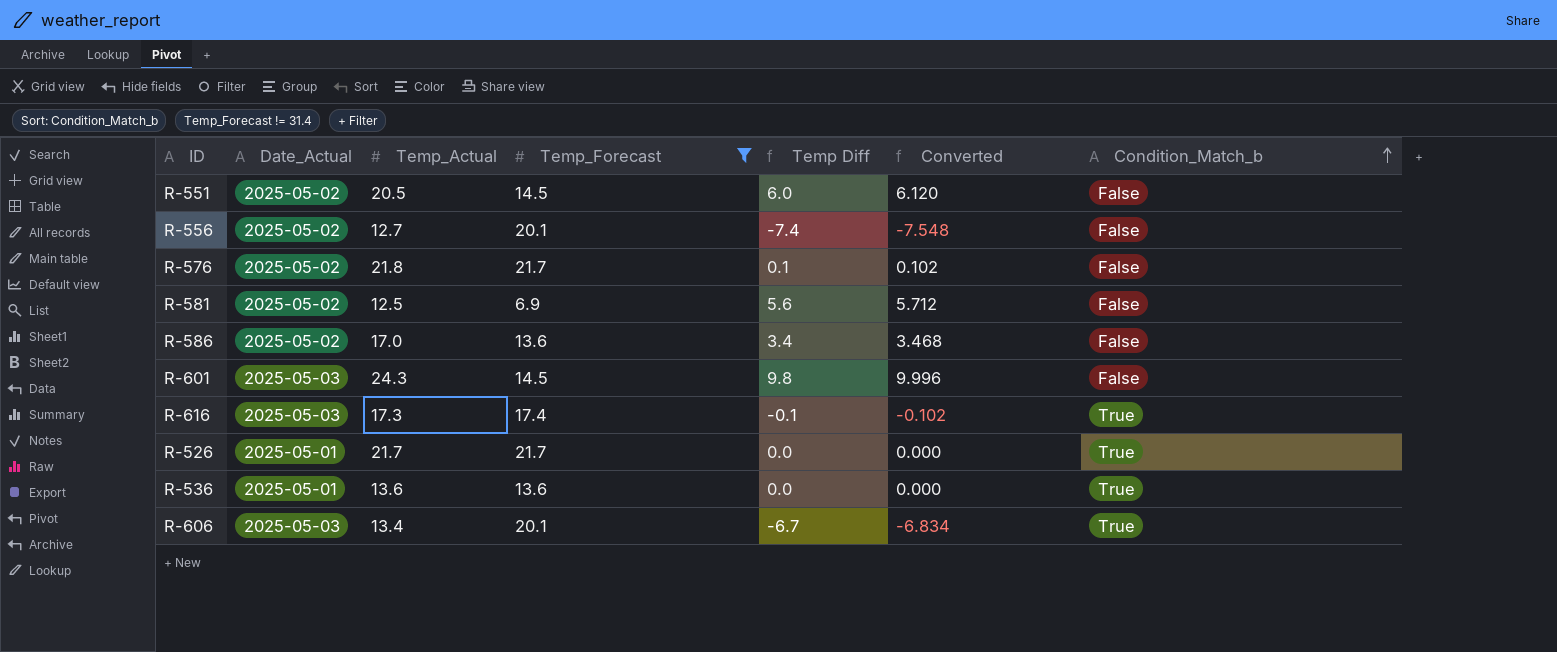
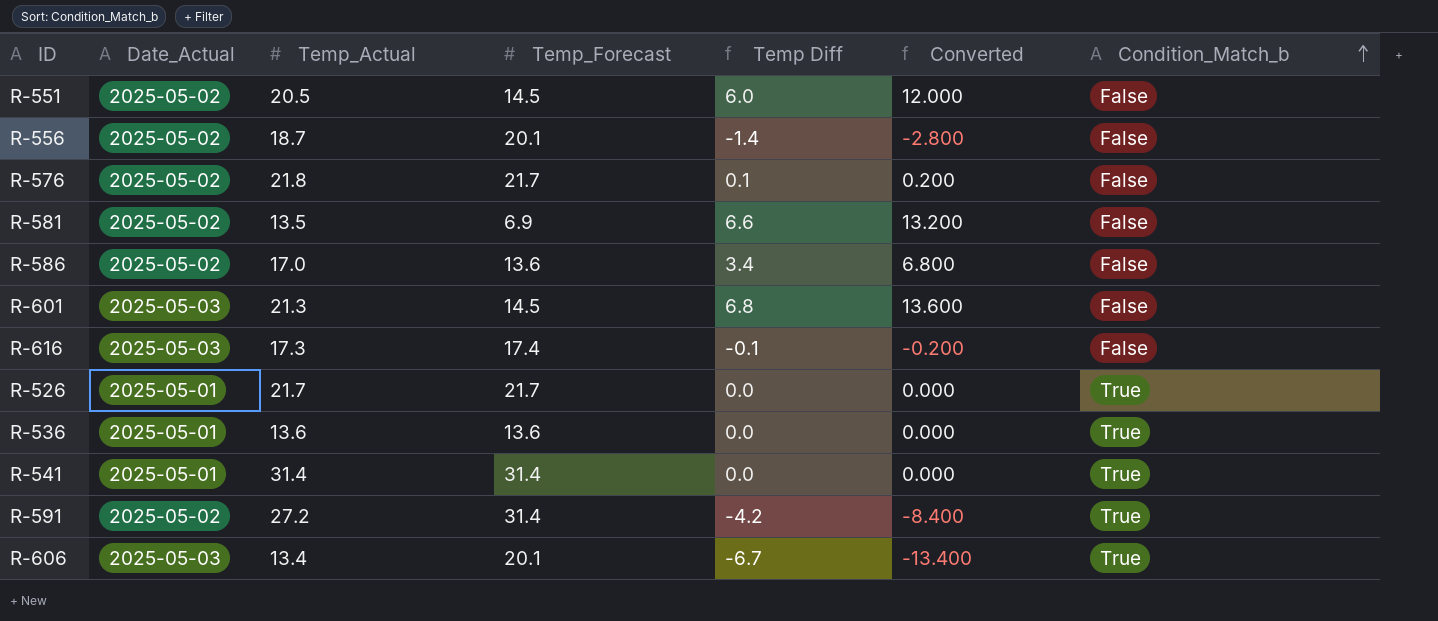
filter: Temp_Forecast != 31.4 -> none
column Converted | formula: [Temp Diff] * 1.02 -> [Temp Diff] * 2
R-556 | Temp_Actual: 12.7 -> 18.7
R-556 | Temp Diff: -7.4 -> -1.4
R-581 | Temp_Actual: 12.5 -> 13.5
R-581 | Temp Diff: 5.6 -> 6.6
R-601 | Temp_Actual: 24.3 -> 21.3
R-601 | Temp Diff: 9.8 -> 6.8
R-616 | Condition_Match_b: True -> False

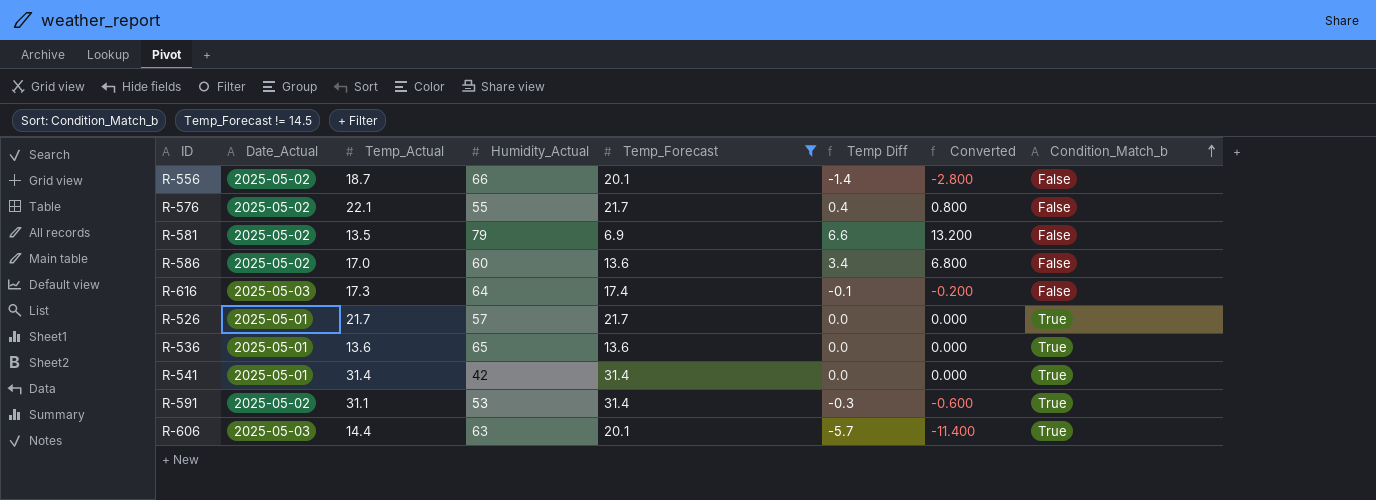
filter: none -> Temp_Forecast != 14.5
column Humidity_Actual | position: none -> 4
R-576 | Temp_Actual: 21.8 -> 22.1
R-576 | Temp Diff: 0.1 -> 0.4
R-576 | Converted: 0.200 -> 0.800
R-591 | Temp_Actual: 27.2 -> 31.1
R-591 | Temp Diff: -4.2 -> -0.3
R-591 | Converted: -8.400 -> -0.600
R-606 | Temp_Actual: 13.4 -> 14.4
R-606 | Temp Diff: -6.7 -> -5.7
R-606 | Converted: -13.400 -> -11.400

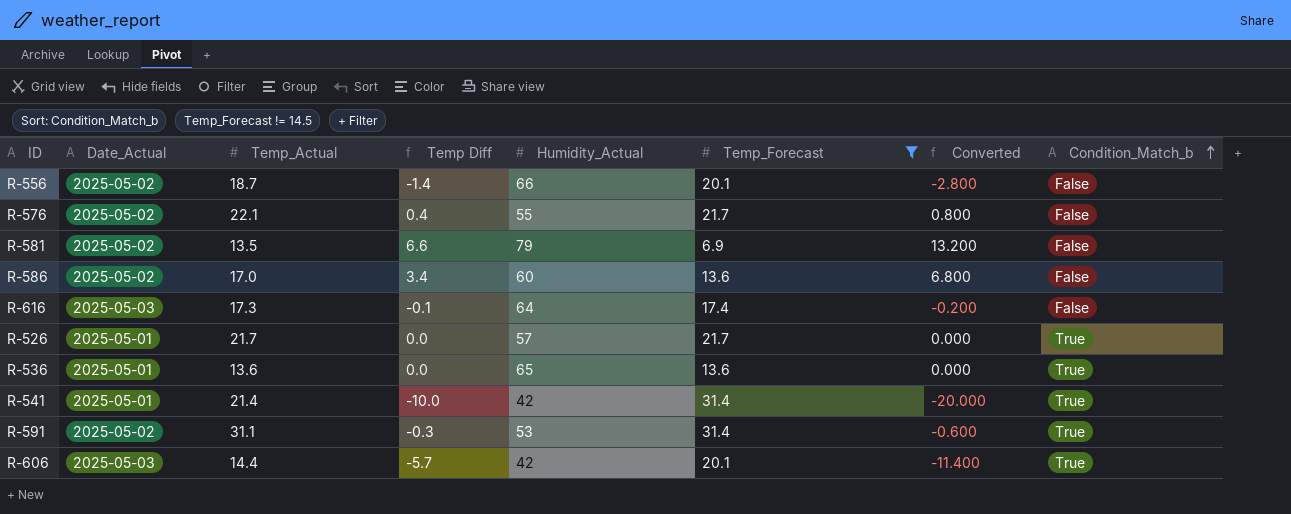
column Temp Diff | position: 6 -> 4
R-541 | Temp_Actual: 31.4 -> 21.4
R-541 | Temp Diff: 0.0 -> -10.0
R-541 | Converted: 0.000 -> -20.000
R-606 | Humidity_Actual: 63 -> 42

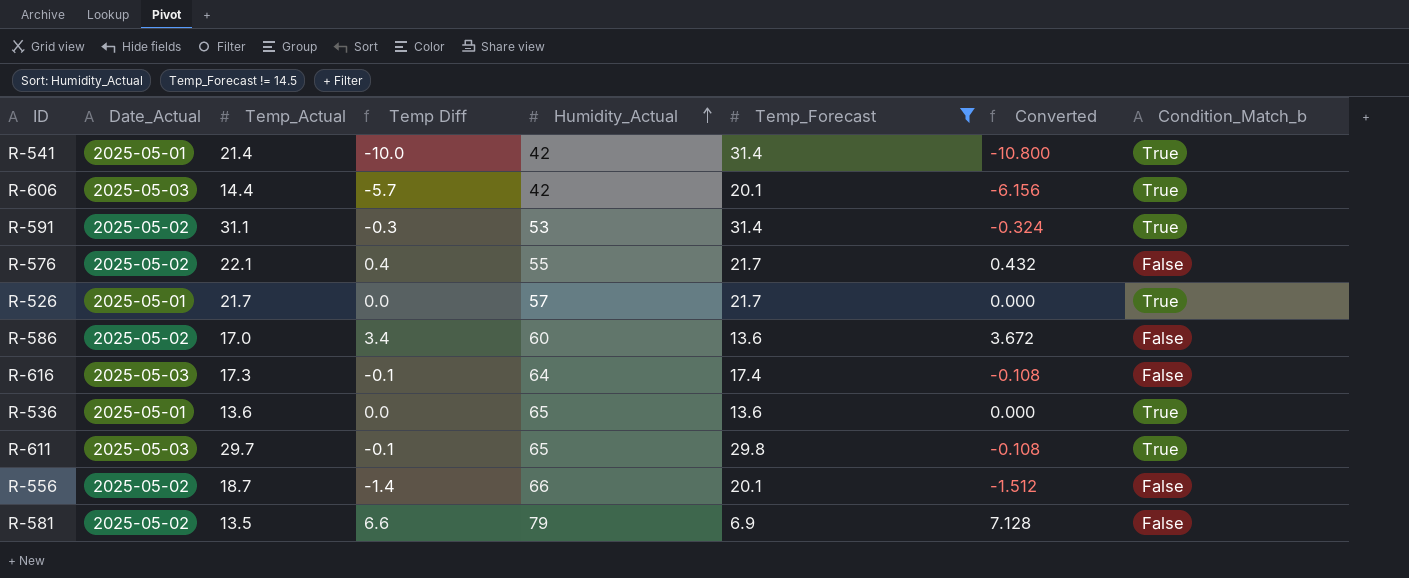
row order: Condition_Match_b ascending -> Humidity_Actual ascending
column Converted | formula: [Temp Diff] * 2 -> [Temp Diff] * 1.08
row R-611: none -> 2025-05-03 | 29.7 | -0.1 | 65 | 29.8 | -0.108 | True

